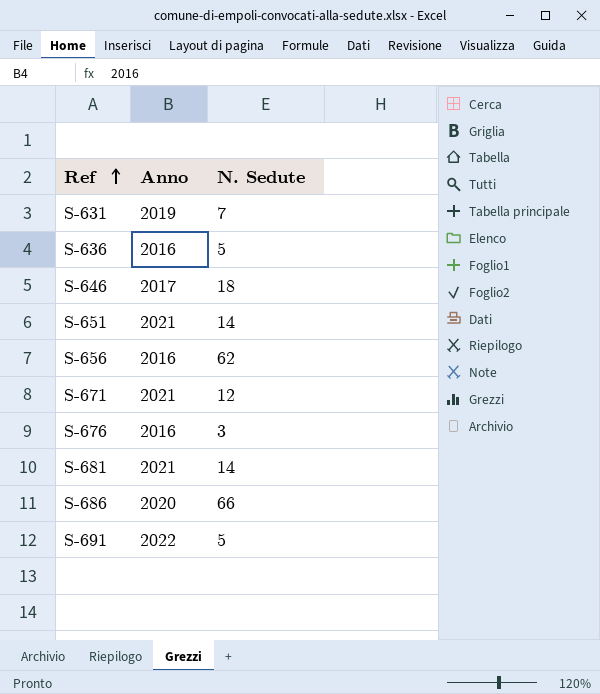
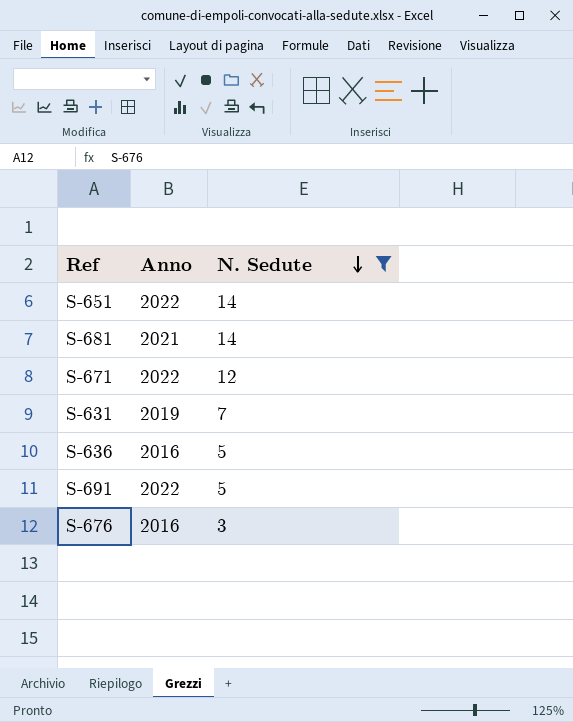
filter: none -> N. Sedute <= 14
row order: Ref ascending -> N. Sedute descending
S-651 | Anno: 2021 -> 2022
S-671 | Anno: 2021 -> 2022

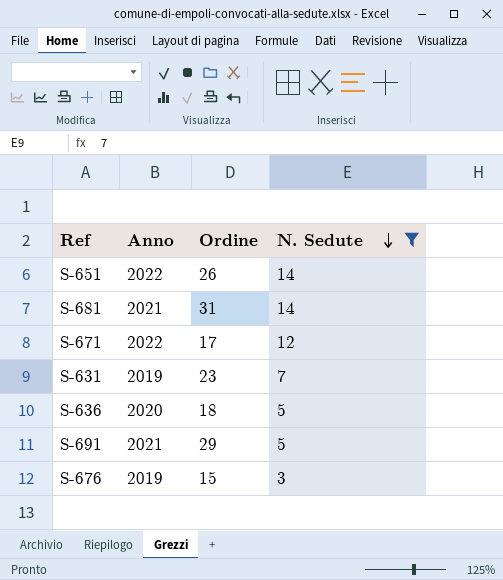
column Ordine | position: none -> 3
S-636 | Anno: 2016 -> 2020
S-691 | Anno: 2022 -> 2021
S-676 | Anno: 2016 -> 2019

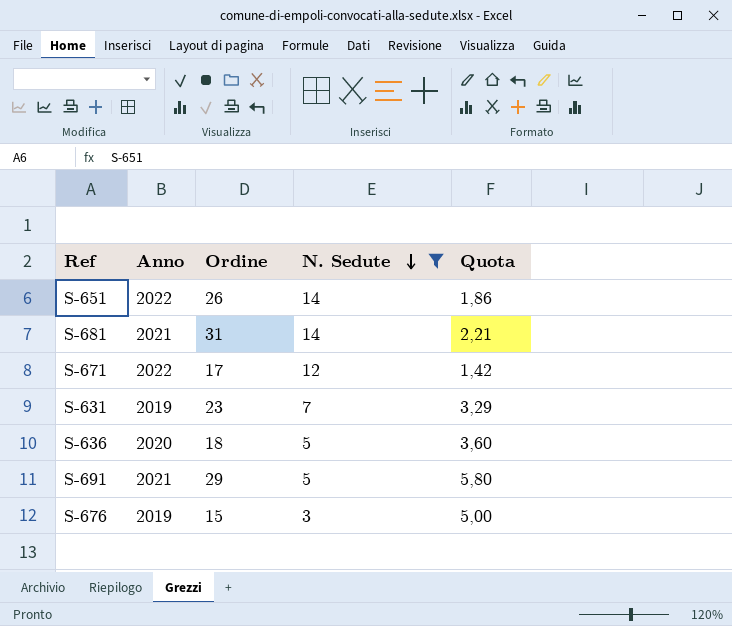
column Quota | formula: none -> [Ordine] / [N. Sedute]

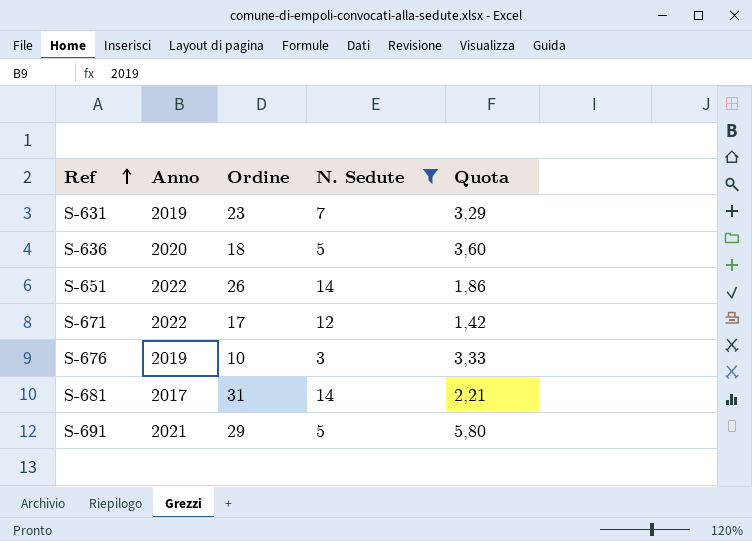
row order: N. Sedute descending -> Ref ascending
S-676 | Ordine: 15 -> 10
S-676 | Quota: 5,00 -> 3,33
S-681 | Anno: 2021 -> 2017

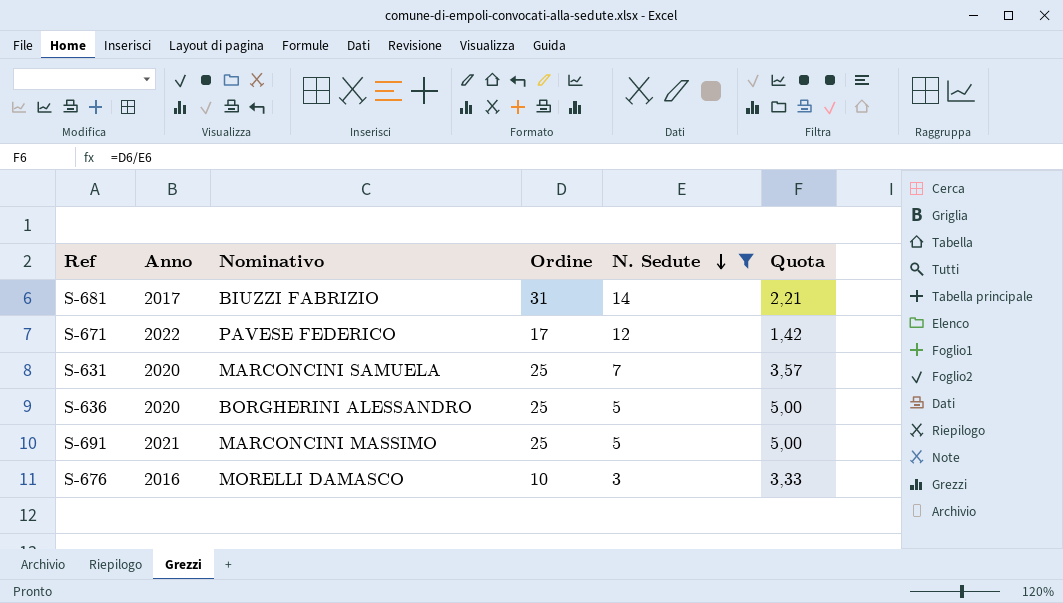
row order: Ref ascending -> N. Sedute descending
column Nominativo | position: none -> 3
row S-651: 2022 | 26 | 14 | 1,86 -> none
S-631 | Anno: 2019 -> 2020
S-631 | Ordine: 23 -> 25
S-631 | Quota: 3,29 -> 3,57
S-636 | Ordine: 18 -> 25
S-636 | Quota: 3,60 -> 5,00
S-691 | Ordine: 29 -> 25
S-691 | Quota: 5,80 -> 5,00
S-676 | Anno: 2019 -> 2016

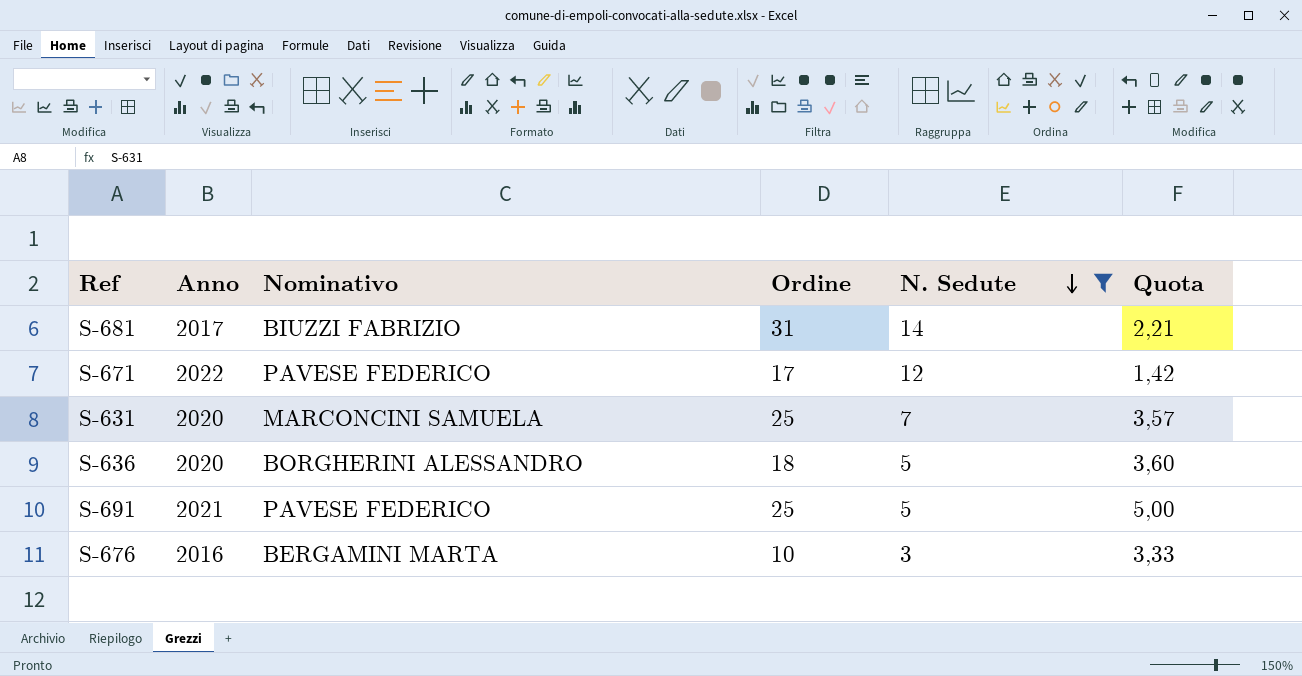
S-636 | Ordine: 25 -> 18
S-636 | Quota: 5,00 -> 3,60
S-691 | Nominativo: MARCONCINI MASSIMO -> PAVESE FEDERICO
S-676 | Nominativo: MORELLI DAMASCO -> BERGAMINI MARTA

